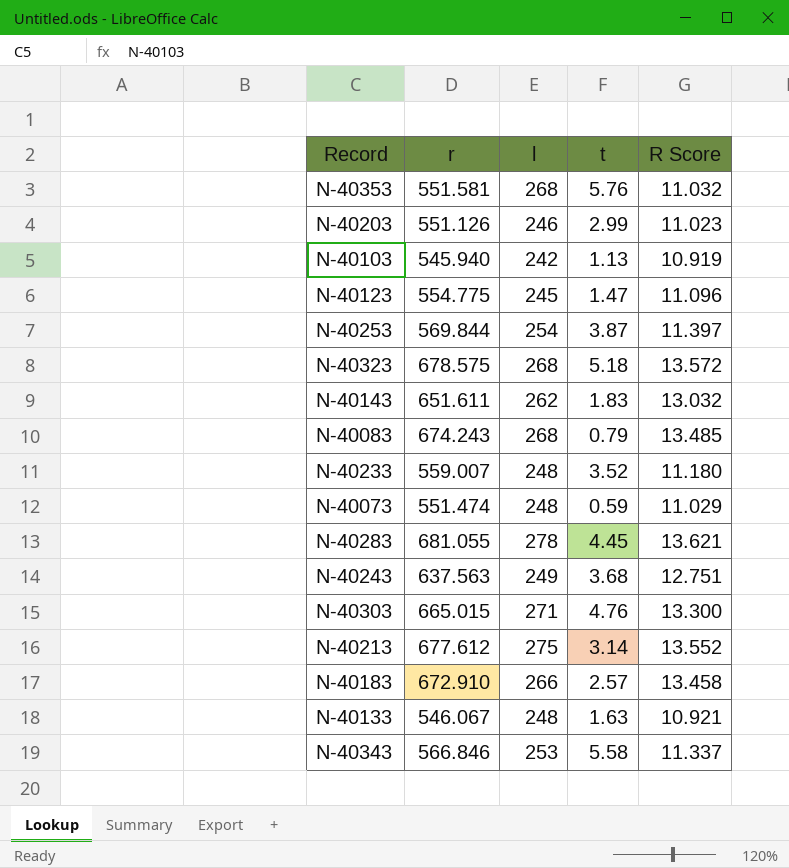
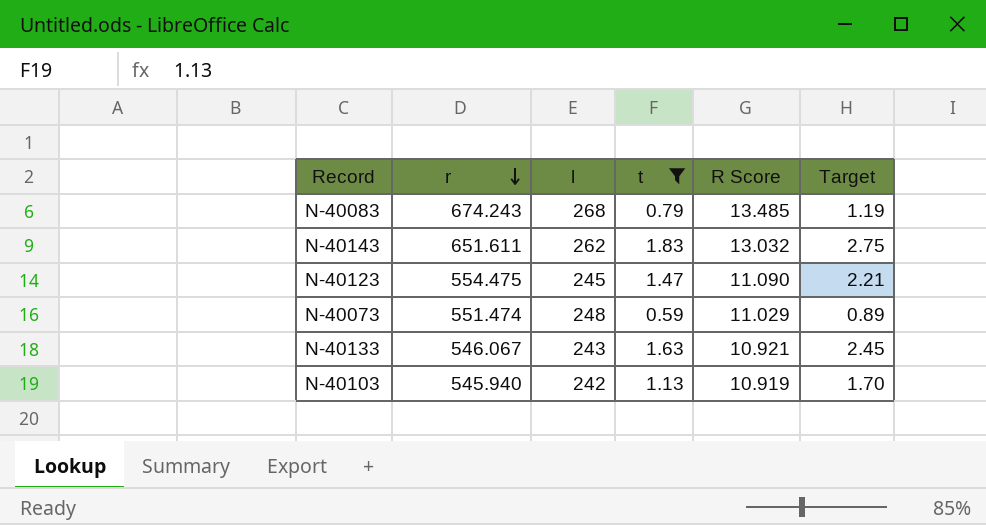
filter: none -> t <= 1.83
row order: none -> r descending
column Target | formula: none -> [t] * 1.5
N-40123 | r: 554.775 -> 554.475
N-40123 | R Score: 11.096 -> 11.090
N-40133 | l: 248 -> 243

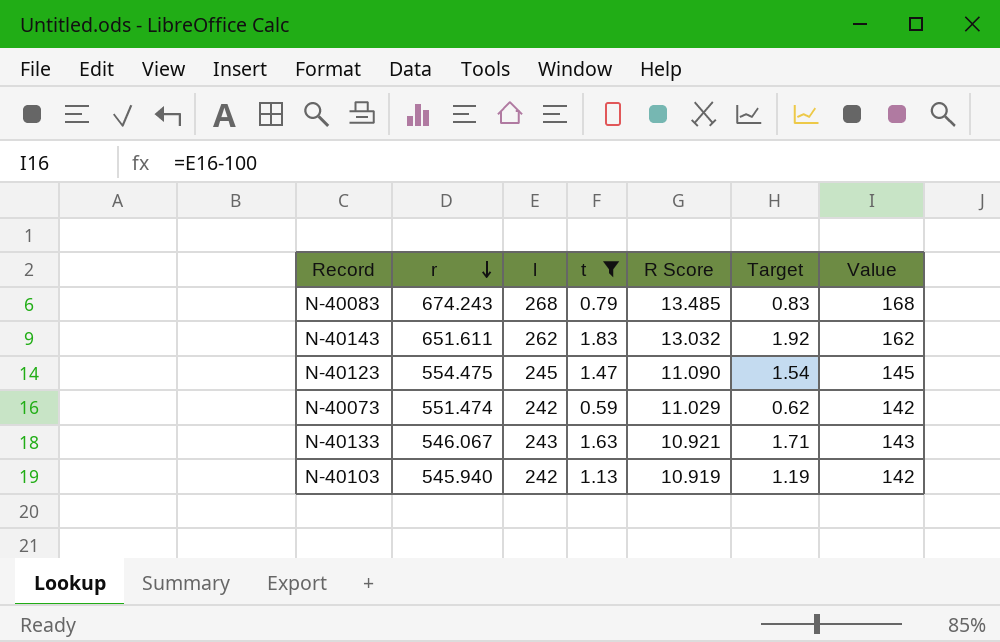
column Target | formula: [t] * 1.5 -> [t] * 1.05
column Value | formula: none -> [l] - 100
N-40073 | l: 248 -> 242

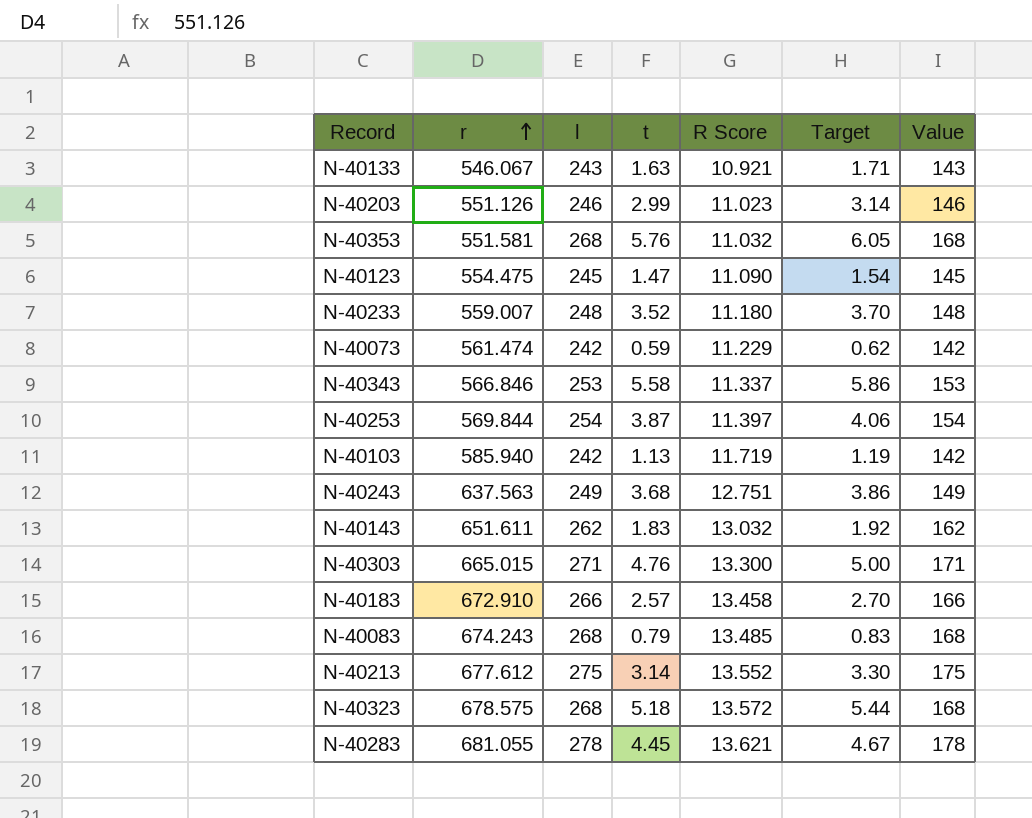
filter: t <= 1.83 -> none
row order: r descending -> r ascending
N-40073 | r: 551.474 -> 561.474
N-40073 | R Score: 11.029 -> 11.229
N-40103 | r: 545.940 -> 585.940
N-40103 | R Score: 10.919 -> 11.719

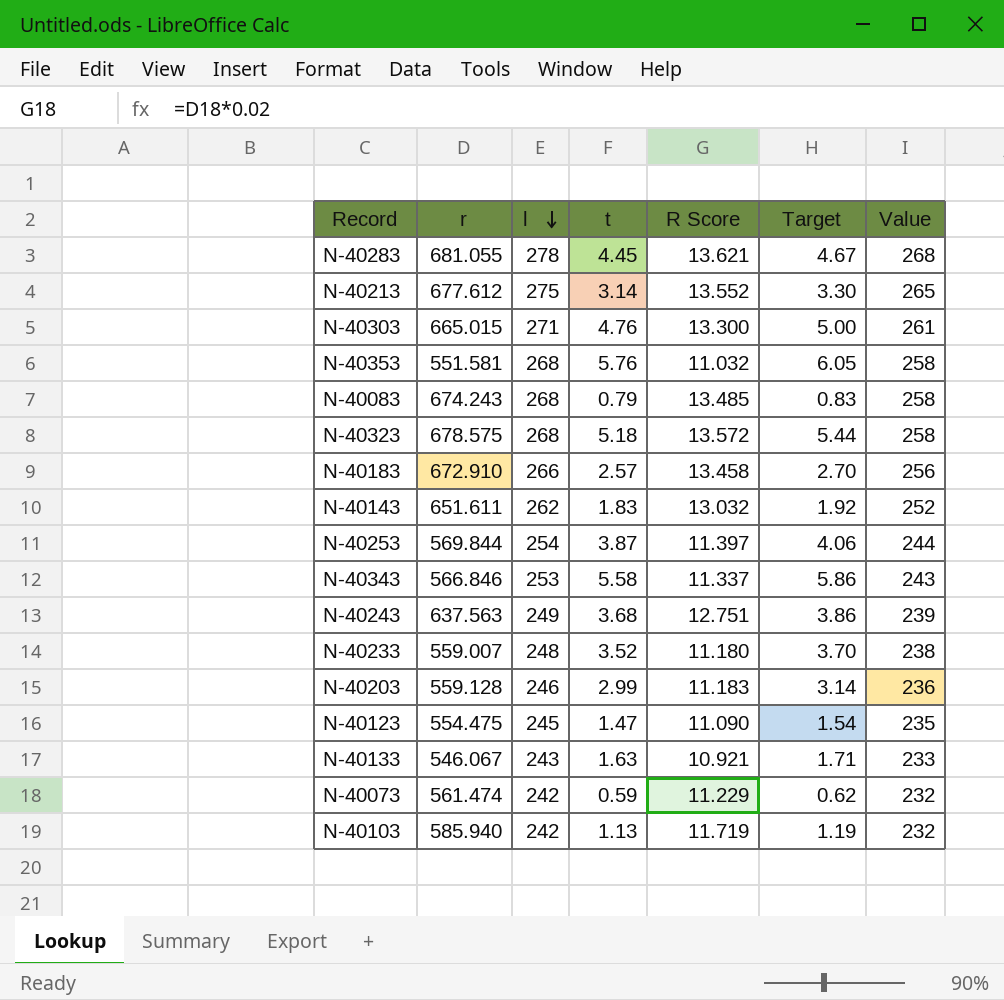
row order: r ascending -> l descending
column Value | formula: [l] - 100 -> [l] - 10
N-40203 | r: 551.126 -> 559.128
N-40203 | R Score: 11.023 -> 11.183

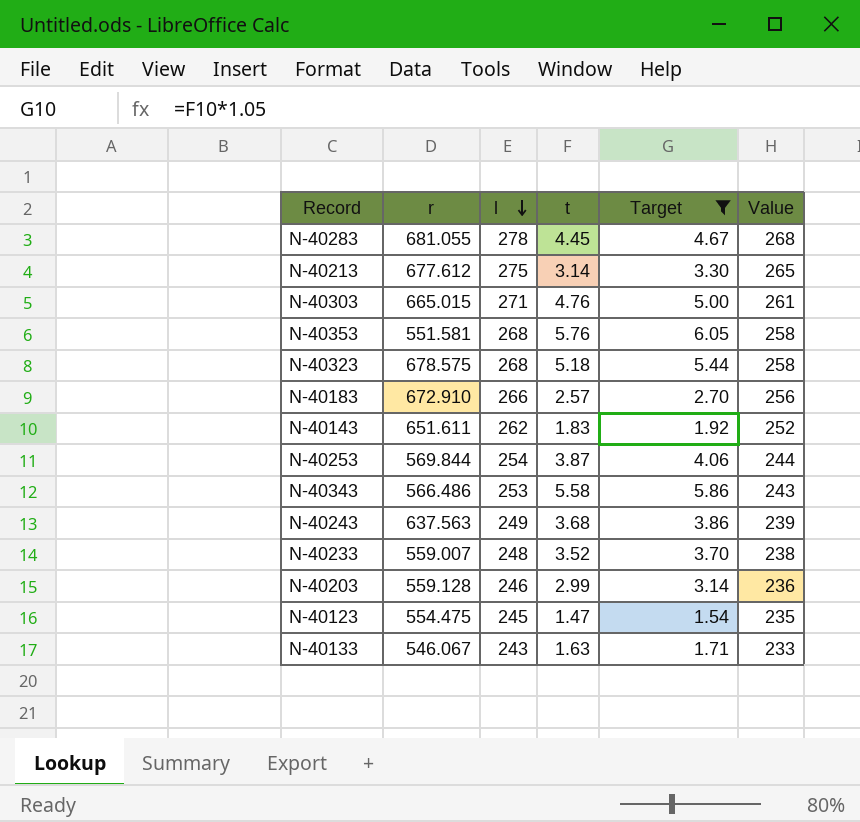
filter: none -> Target >= 1.54
column R Score | formula: [r] * 0.02 -> none
N-40343 | r: 566.846 -> 566.486

